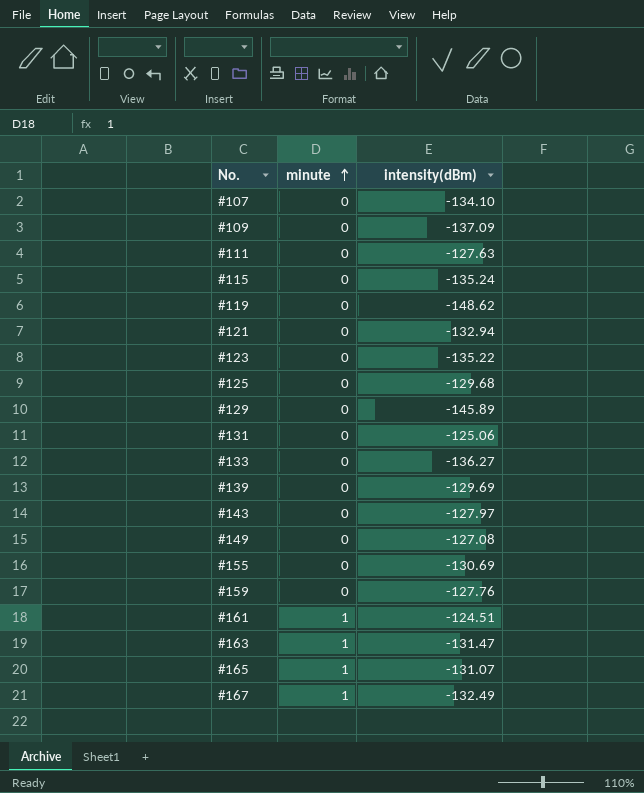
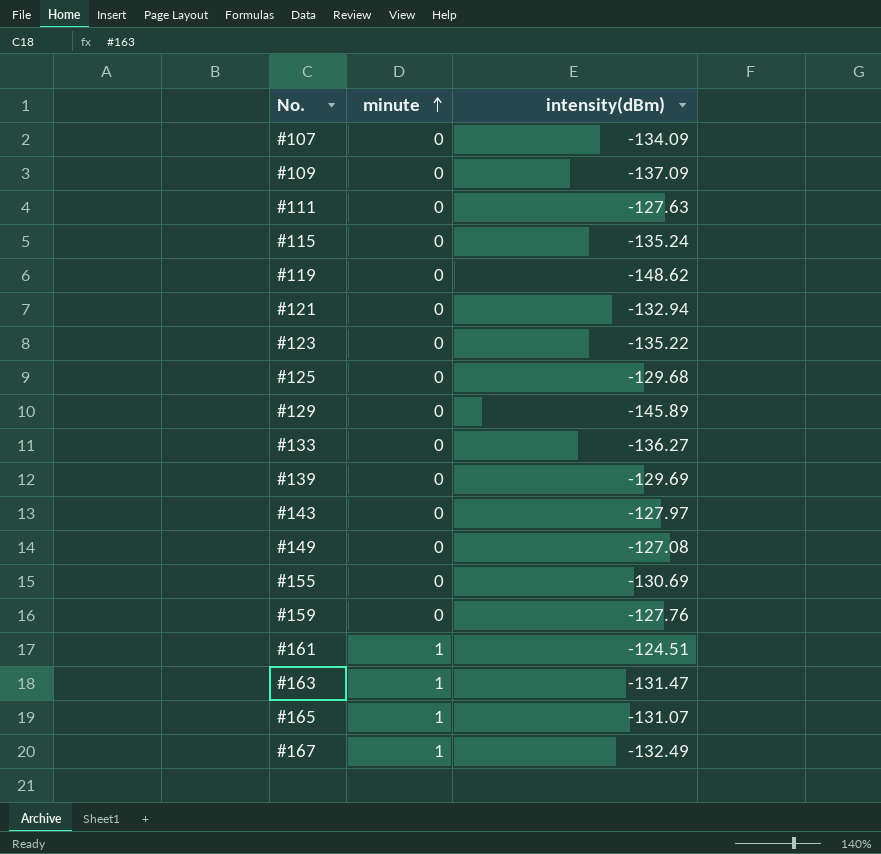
row #131: 0 | -125.06 -> none
#107 | intensity(dBm): -134.10 -> -134.09

